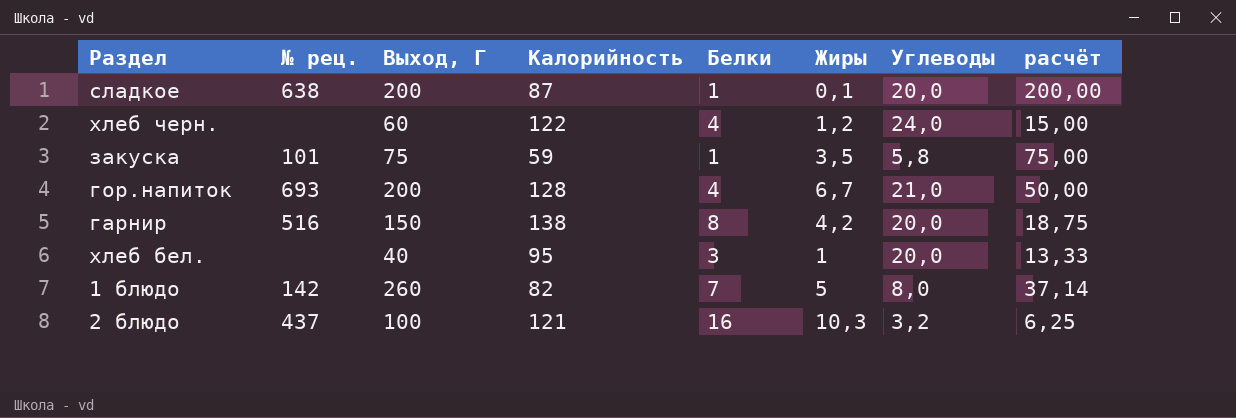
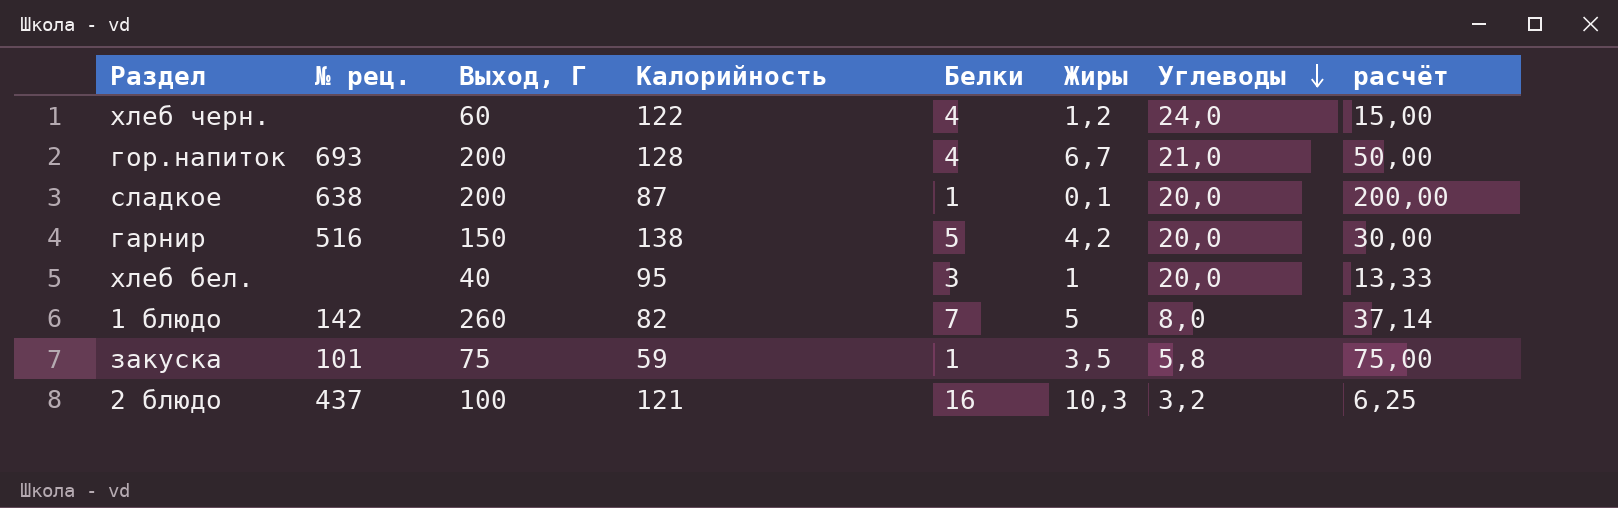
row order: none -> Углеводы descending
гарнир | Белки: 8 -> 5
гарнир | расчёт: 18,75 -> 30,00

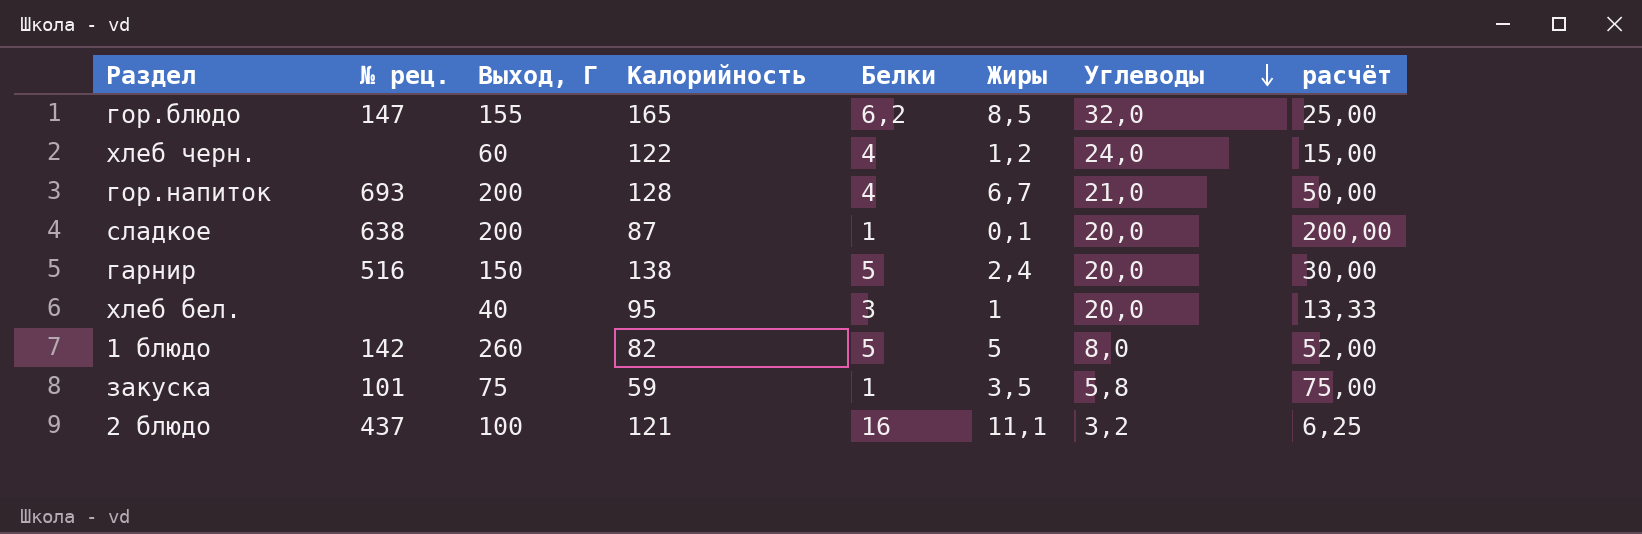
row гор.блюдо: none -> 147 | 155 | 165 | 6,2 | 8,5 | 32,0 | 25,00
гарнир | Жиры: 4,2 -> 2,4
1 блюдо | Белки: 7 -> 5
1 блюдо | расчёт: 37,14 -> 52,00
2 блюдо | Жиры: 10,3 -> 11,1

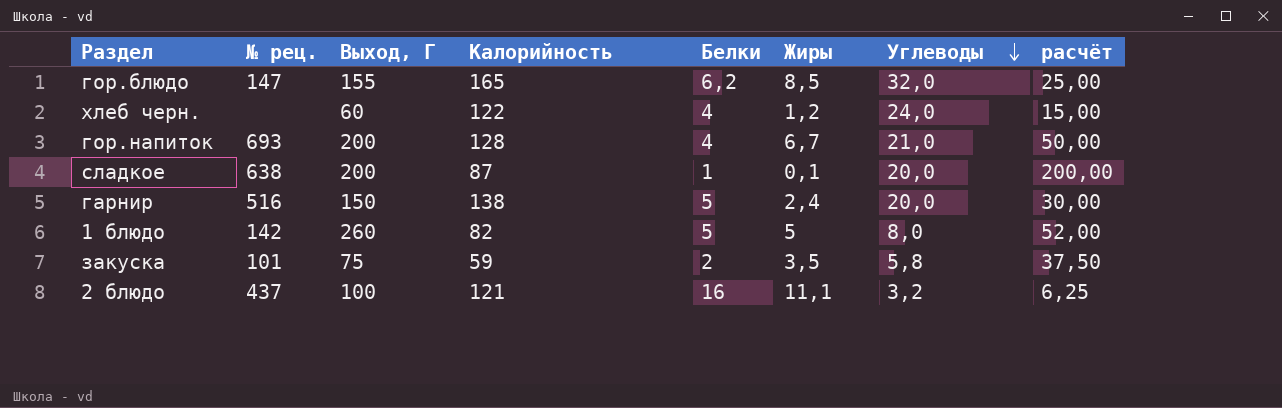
row хлеб бел.: none | 40 | 95 | 3 | 1 | 20,0 | 13,33 -> none
закуска | Белки: 1 -> 2
закуска | расчёт: 75,00 -> 37,50

